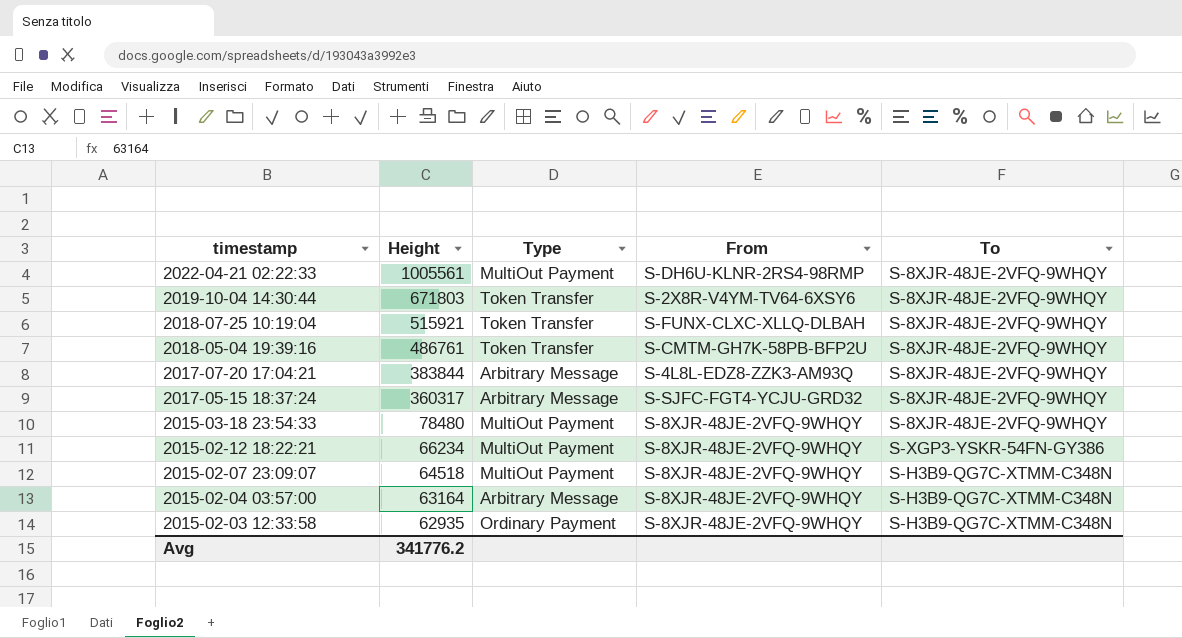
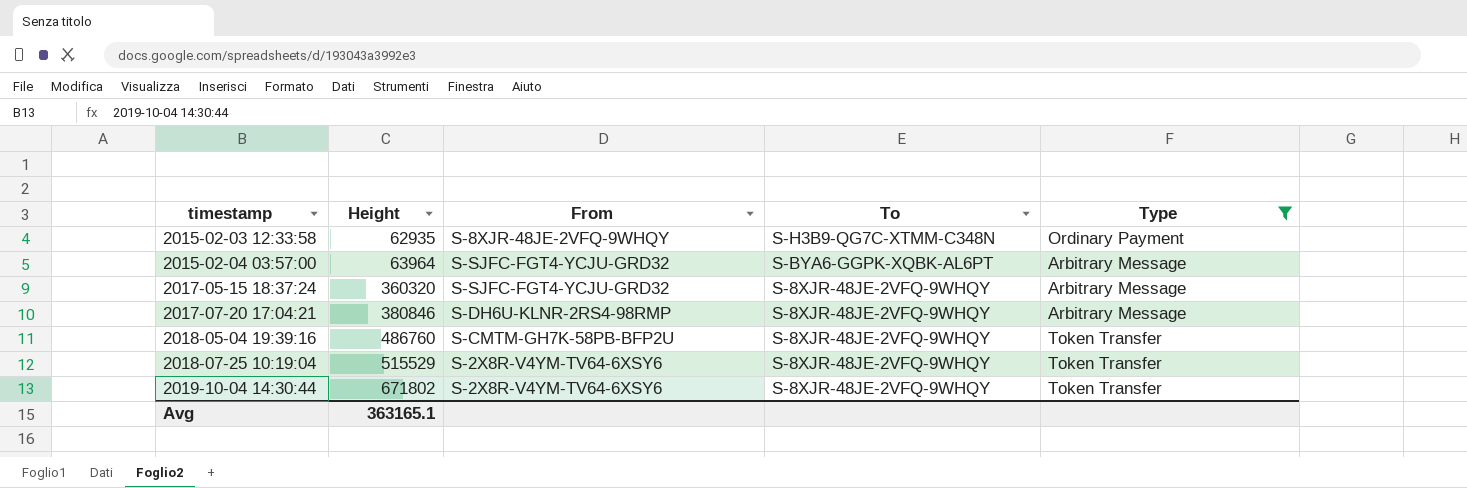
filter: none -> Type != MultiOut Payment
row order: timestamp descending -> timestamp ascending
column Type | position: 3 -> 5
2015-02-04 03:57:00 | Height: 63164 -> 63964
2015-02-04 03:57:00 | From: S-8XJR-48JE-2VFQ-9WHQY -> S-SJFC-FGT4-YCJU-GRD32
2015-02-04 03:57:00 | To: S-H3B9-QG7C-XTMM-C348N -> S-BYA6-GGPK-XQBK-AL6PT
2017-05-15 18:37:24 | Height: 360317 -> 360320
2017-07-20 17:04:21 | Height: 383844 -> 380846
2017-07-20 17:04:21 | From: S-4L8L-EDZ8-ZZK3-AM93Q -> S-DH6U-KLNR-2RS4-98RMP
2018-05-04 19:39:16 | Height: 486761 -> 486760
2018-07-25 10:19:04 | Height: 515921 -> 515529
2018-07-25 10:19:04 | From: S-FUNX-CLXC-XLLQ-DLBAH -> S-2X8R-V4YM-TV64-6XSY6
2019-10-04 14:30:44 | Height: 671803 -> 671802
Avg | Height: 341776.2 -> 363165.1

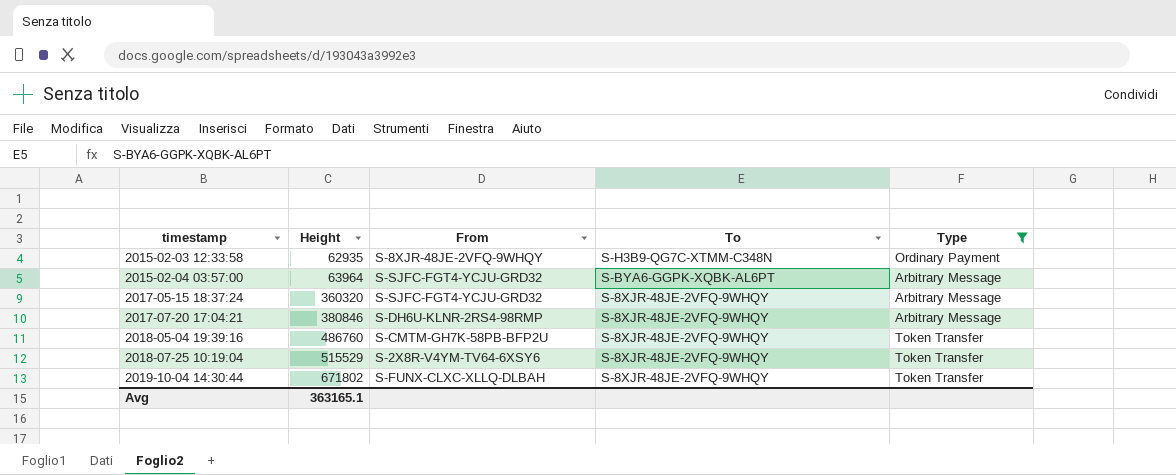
2019-10-04 14:30:44 | From: S-2X8R-V4YM-TV64-6XSY6 -> S-FUNX-CLXC-XLLQ-DLBAH

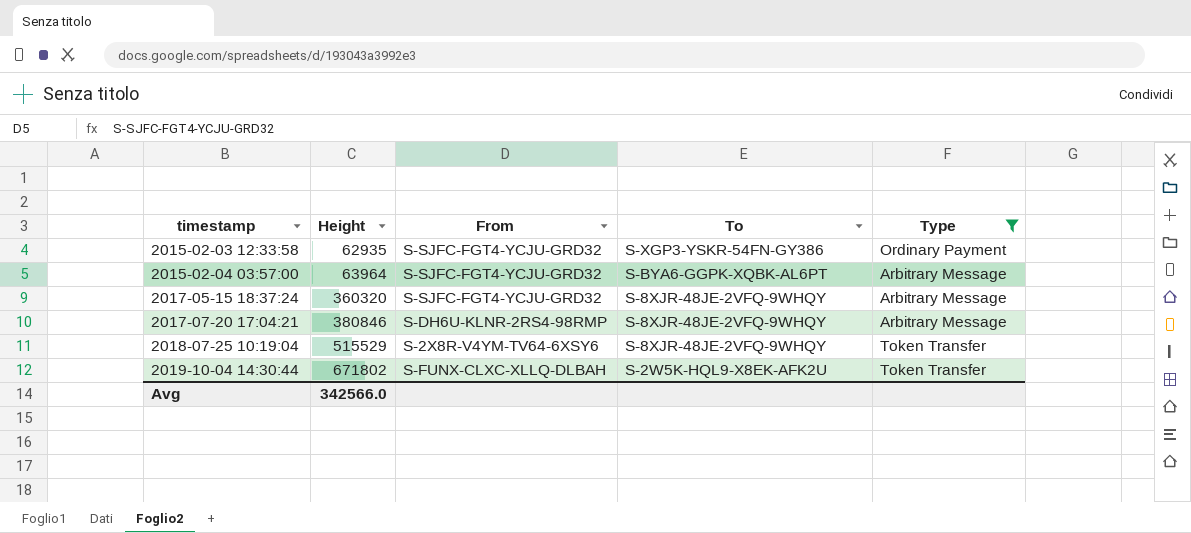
row 2018-05-04 19:39:16: 486760 | S-CMTM-GH7K-58PB-BFP2U | S-8XJR-48JE-2VFQ-9WHQY | Token Transfer -> none
2015-02-03 12:33:58 | From: S-8XJR-48JE-2VFQ-9WHQY -> S-SJFC-FGT4-YCJU-GRD32
2015-02-03 12:33:58 | To: S-H3B9-QG7C-XTMM-C348N -> S-XGP3-YSKR-54FN-GY386
2019-10-04 14:30:44 | To: S-8XJR-48JE-2VFQ-9WHQY -> S-2W5K-HQL9-X8EK-AFK2U
Avg | Height: 363165.1 -> 342566.0

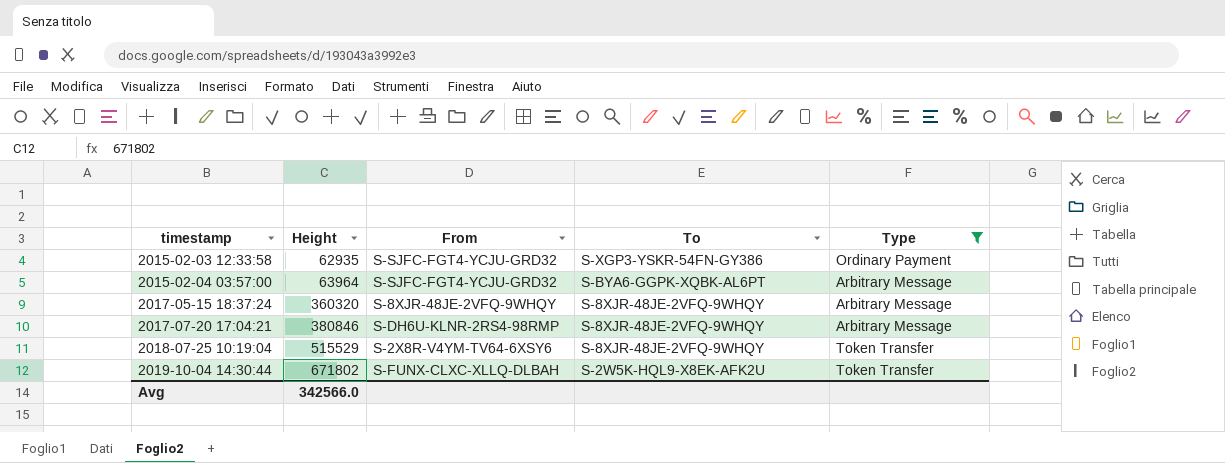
2017-05-15 18:37:24 | From: S-SJFC-FGT4-YCJU-GRD32 -> S-8XJR-48JE-2VFQ-9WHQY

